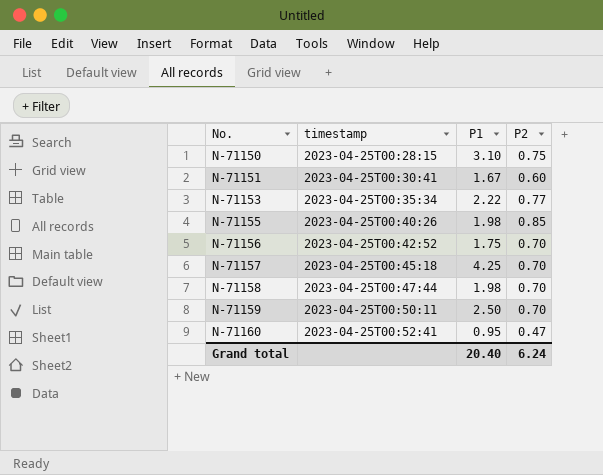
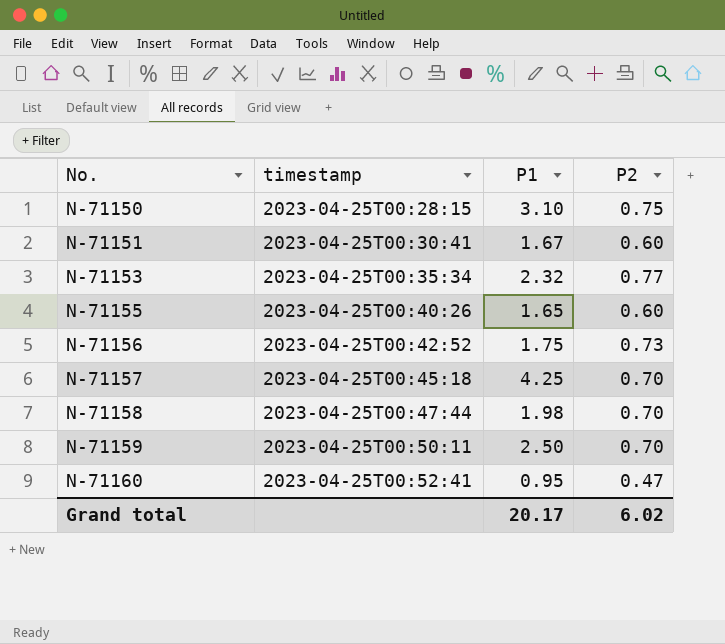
N-71153 | P1: 2.22 -> 2.32
N-71155 | P1: 1.98 -> 1.65
N-71155 | P2: 0.85 -> 0.60
N-71156 | P2: 0.70 -> 0.73
Grand total | P1: 20.40 -> 20.17
Grand total | P2: 6.24 -> 6.02

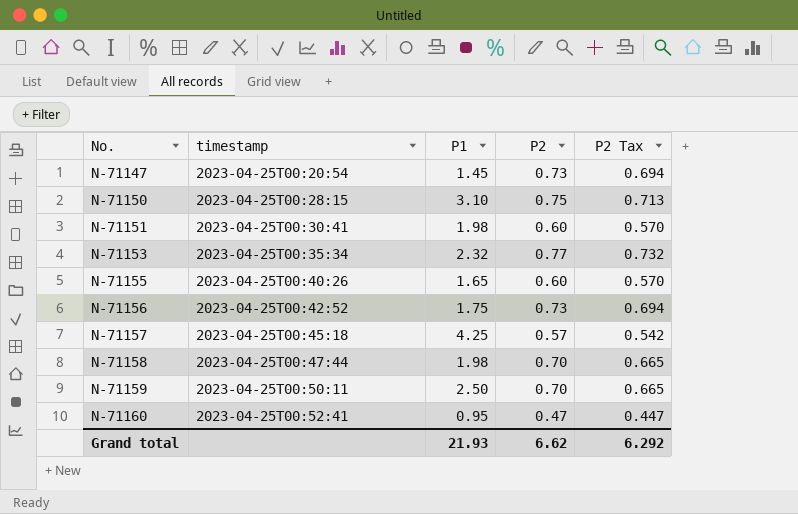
column P2 Tax | formula: none -> [P2] * 0.95
row N-71147: none -> 2023-04-25T00:20:54 | 1.45 | 0.73 | 0.694
N-71151 | P1: 1.67 -> 1.98
N-71157 | P2: 0.70 -> 0.57
Grand total | P1: 20.17 -> 21.93
Grand total | P2: 6.02 -> 6.62

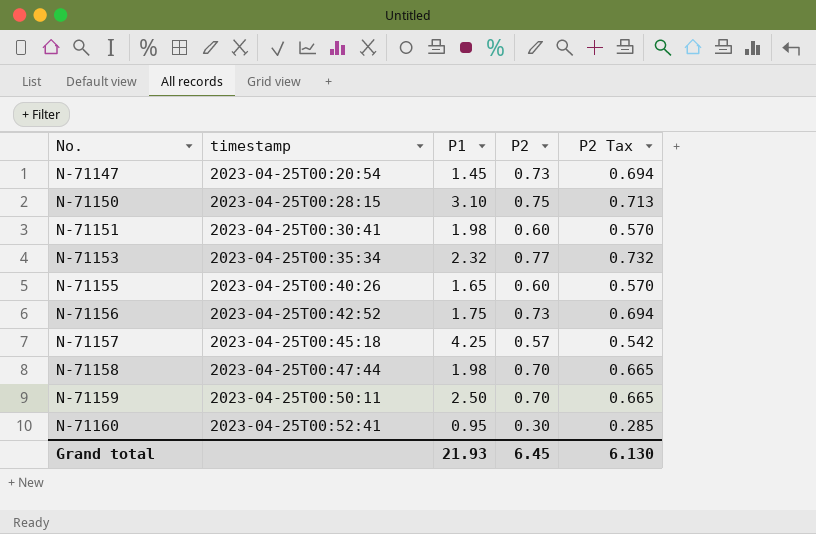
N-71160 | P2: 0.47 -> 0.30
N-71160 | P2 Tax: 0.447 -> 0.285
Grand total | P2: 6.62 -> 6.45
Grand total | P2 Tax: 6.292 -> 6.130

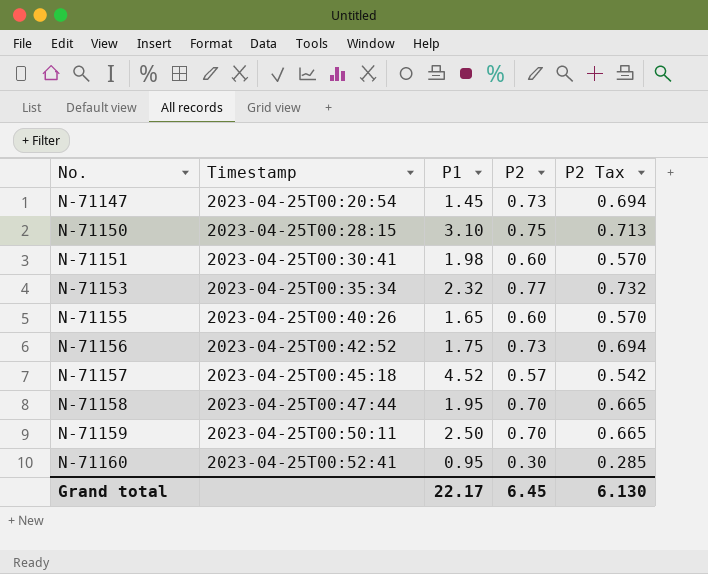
column name: timestamp -> Timestamp
N-71157 | P1: 4.25 -> 4.52
N-71158 | P1: 1.98 -> 1.95
Grand total | P1: 21.93 -> 22.17

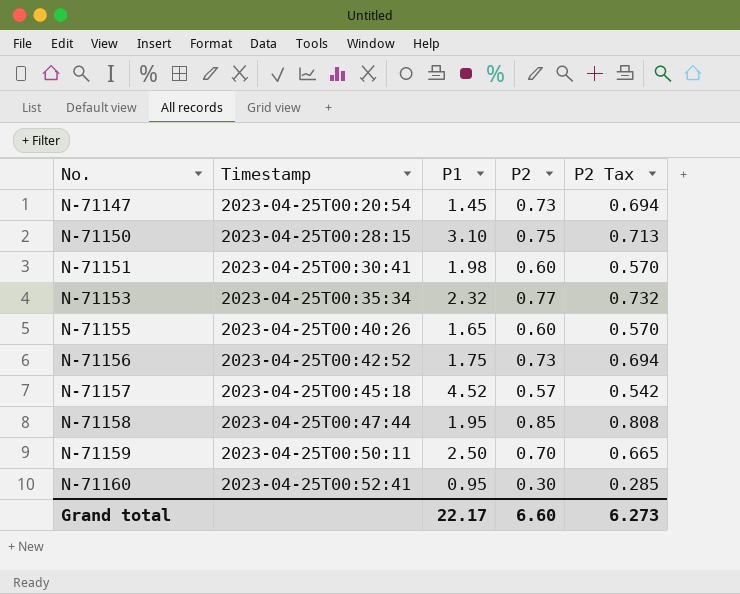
N-71158 | P2: 0.70 -> 0.85
N-71158 | P2 Tax: 0.665 -> 0.808
Grand total | P2: 6.45 -> 6.60
Grand total | P2 Tax: 6.130 -> 6.273

